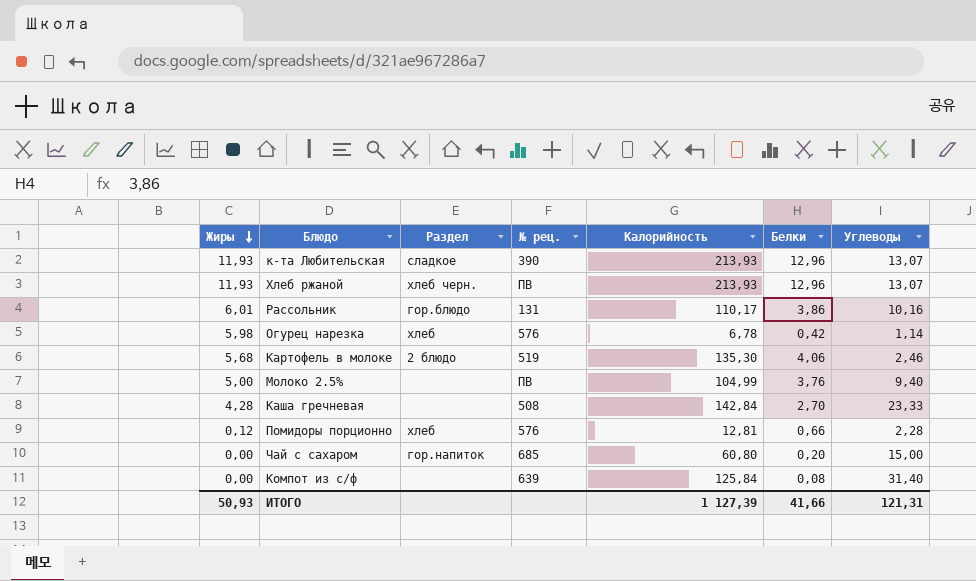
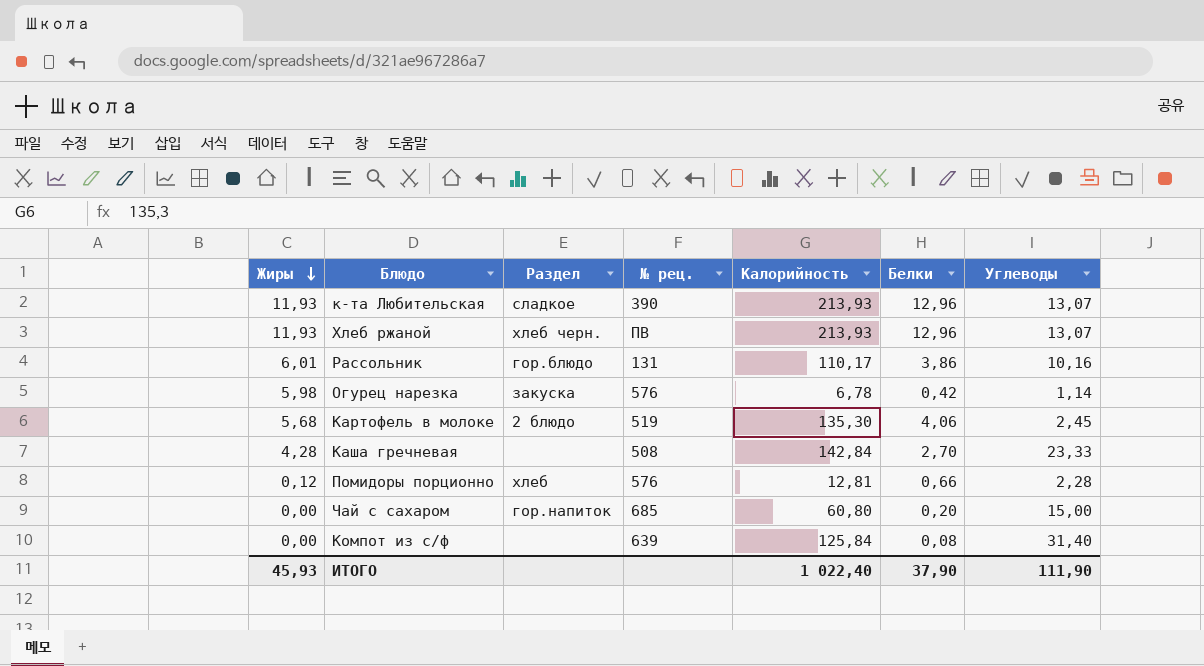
row Молоко 2.5%: 5,00 | none | ПВ | 104,99 | 3,76 | 9,40 -> none
Огурец нарезка | Раздел: хлеб -> закуска
Картофель в молоке | Углеводы: 2,46 -> 2,45
ИТОГО | Жиры: 50,93 -> 45,93
ИТОГО | Калорийность: 1 127,39 -> 1 022,40
ИТОГО | Белки: 41,66 -> 37,90
ИТОГО | Углеводы: 121,31 -> 111,90

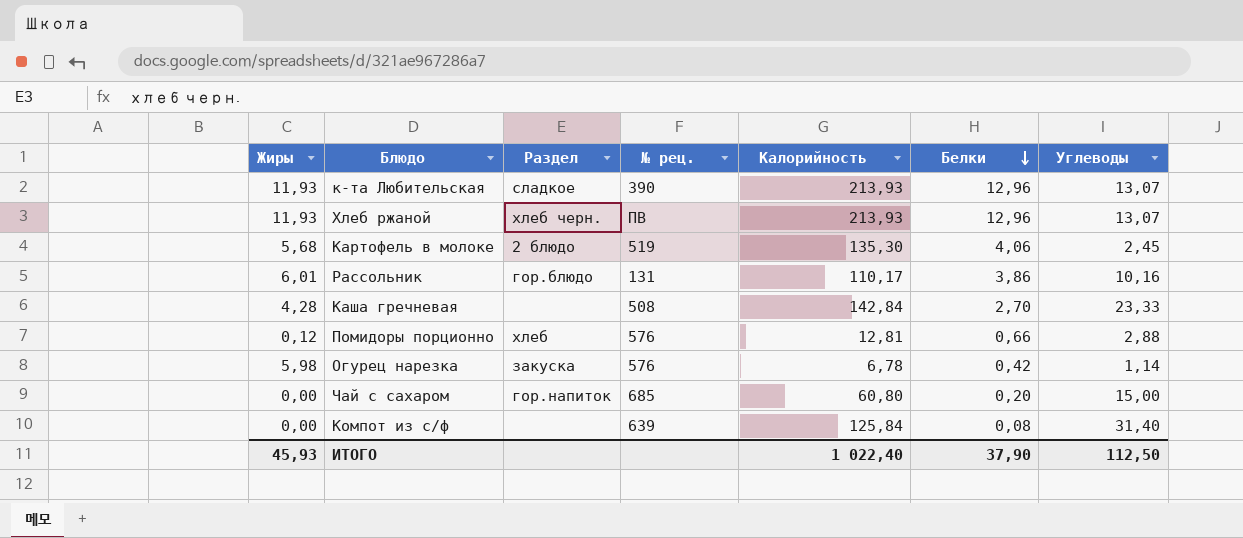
row order: Жиры descending -> Белки descending
Помидоры порционно | Углеводы: 2,28 -> 2,88
ИТОГО | Углеводы: 111,90 -> 112,50

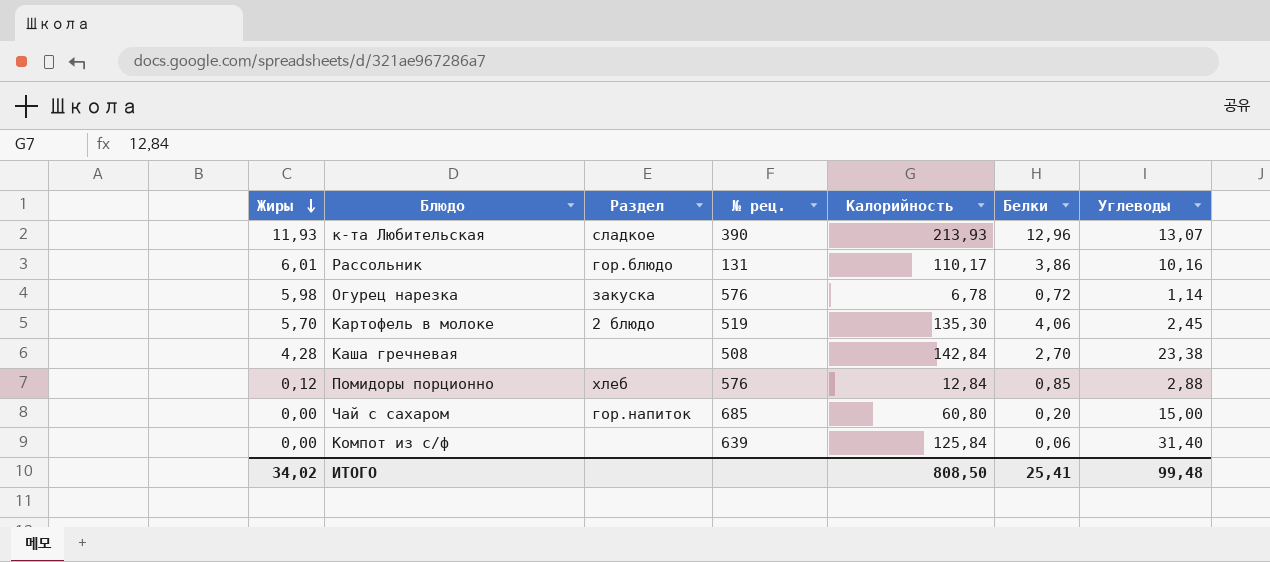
row order: Белки descending -> Жиры descending
row Хлеб ржаной: 11,93 | хлеб черн. | ПВ | 213,93 | 12,96 | 13,07 -> none
Огурец нарезка | Белки: 0,42 -> 0,72
Картофель в молоке | Жиры: 5,68 -> 5,70
Каша гречневая | Углеводы: 23,33 -> 23,38
Помидоры порционно | Калорийность: 12,81 -> 12,84
Помидоры порционно | Белки: 0,66 -> 0,85
Компот из с/ф | Белки: 0,08 -> 0,06
ИТОГО | Жиры: 45,93 -> 34,02
ИТОГО | Калорийность: 1 022,40 -> 808,50
ИТОГО | Белки: 37,90 -> 25,41
ИТОГО | Углеводы: 112,50 -> 99,48

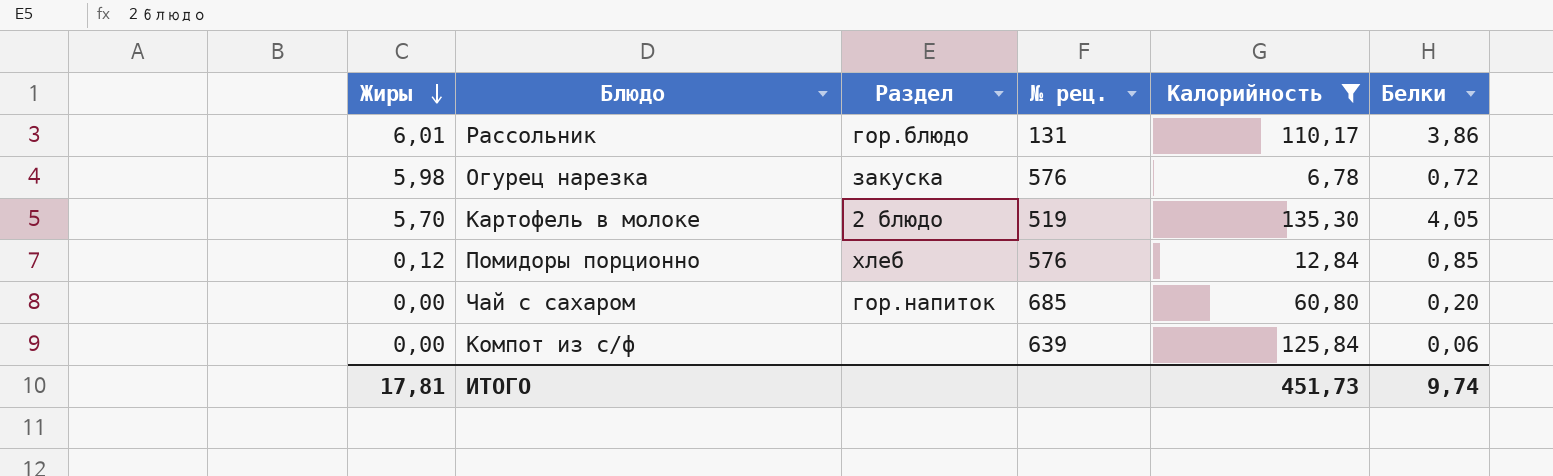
filter: none -> Калорийность <= 135,30
column Углеводы | position: 7 -> none
Картофель в молоке | Белки: 4,06 -> 4,05
ИТОГО | Жиры: 34,02 -> 17,81
ИТОГО | Калорийность: 808,50 -> 451,73
ИТОГО | Белки: 25,41 -> 9,74

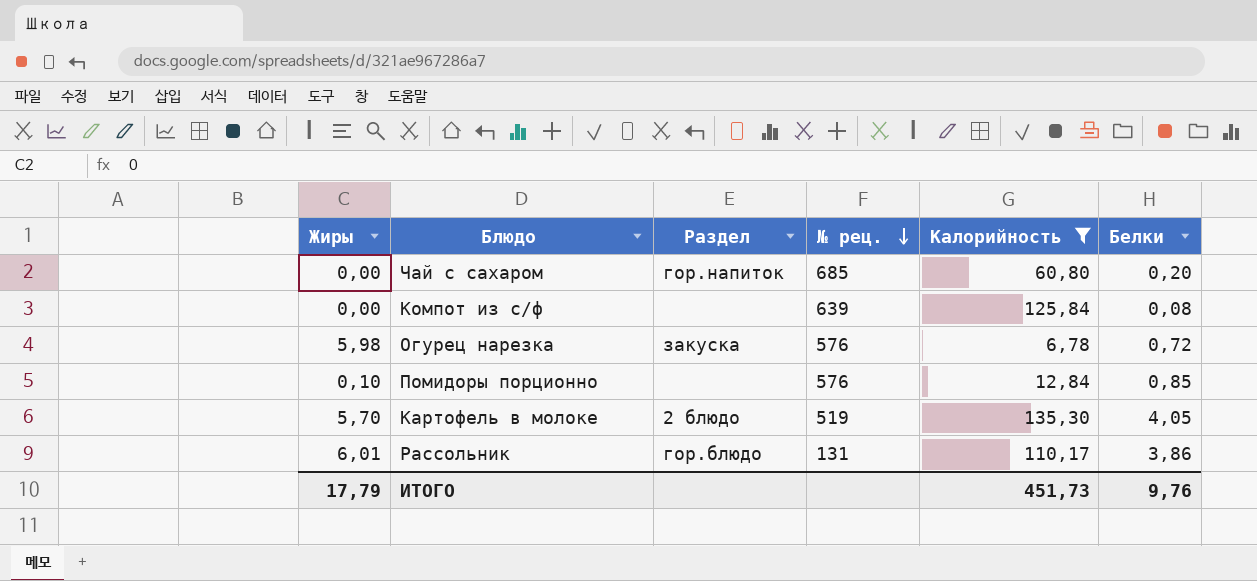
row order: Жиры descending -> № рец. descending
Компот из с/ф | Белки: 0,06 -> 0,08
Помидоры порционно | Жиры: 0,12 -> 0,10
Помидоры порционно | Раздел: хлеб -> none
ИТОГО | Жиры: 17,81 -> 17,79
ИТОГО | Белки: 9,74 -> 9,76

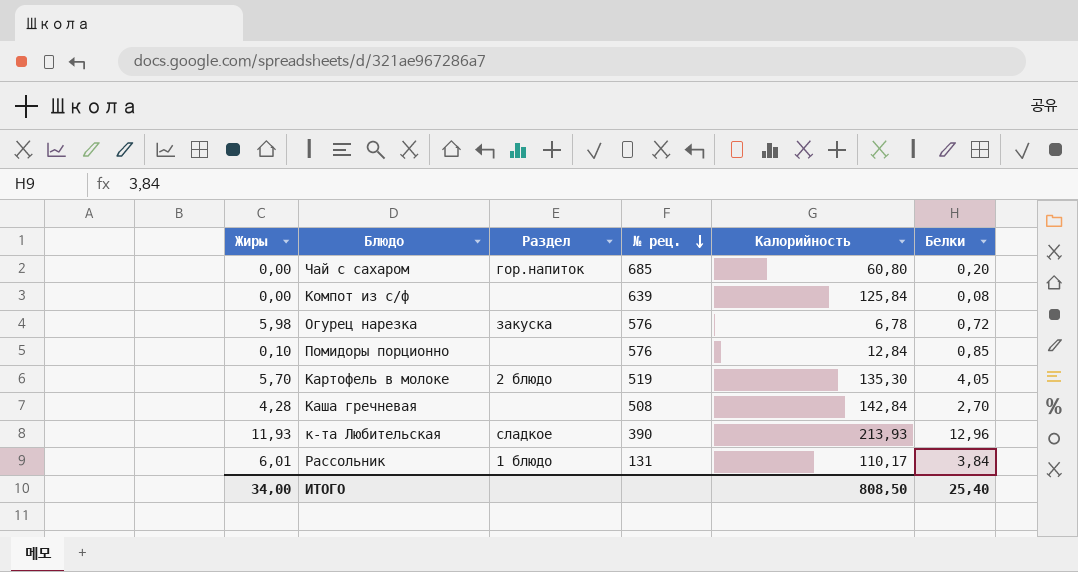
filter: Калорийность <= 135,30 -> none
Рассольник | Раздел: гор.блюдо -> 1 блюдо
Рассольник | Белки: 3,86 -> 3,84
ИТОГО | Жиры: 17,79 -> 34,00
ИТОГО | Калорийность: 451,73 -> 808,50
ИТОГО | Белки: 9,76 -> 25,40

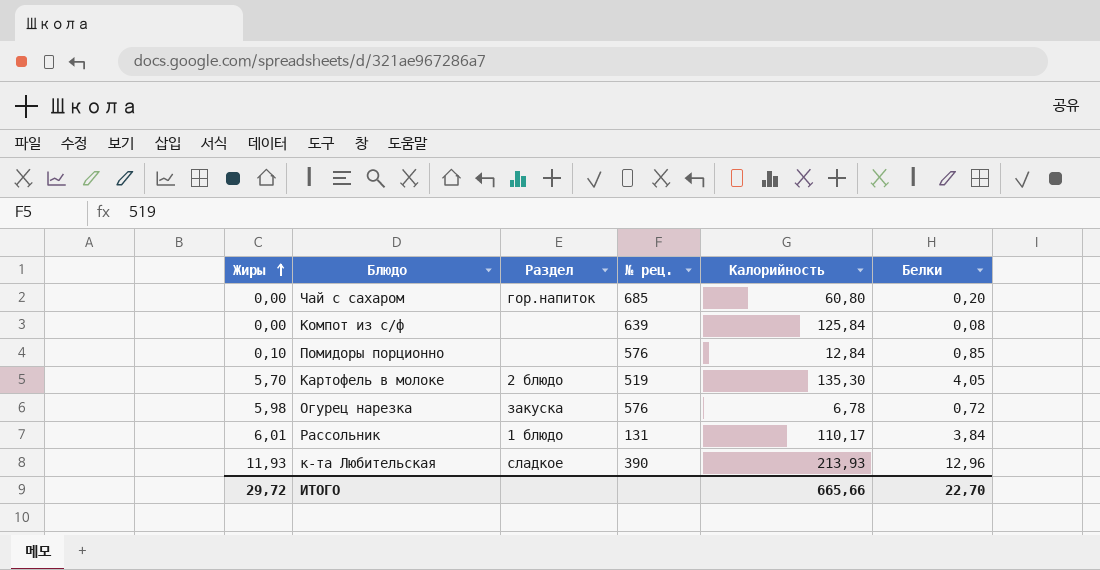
row order: № рец. descending -> Жиры ascending
row Каша гречневая: 4,28 | none | 508 | 142,84 | 2,70 -> none
ИТОГО | Жиры: 34,00 -> 29,72
ИТОГО | Калорийность: 808,50 -> 665,66
ИТОГО | Белки: 25,40 -> 22,70

